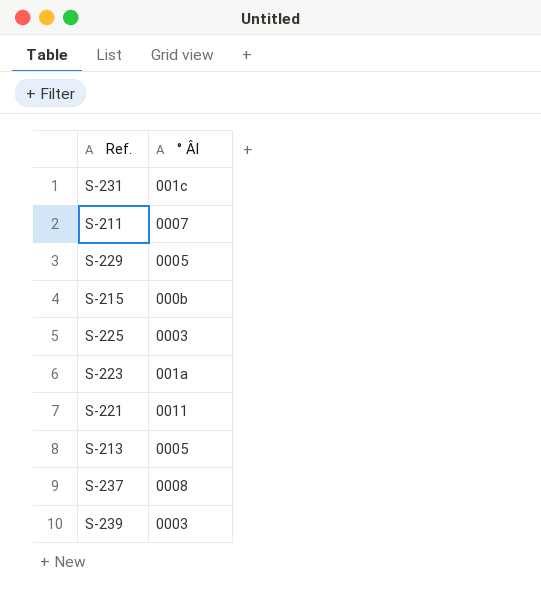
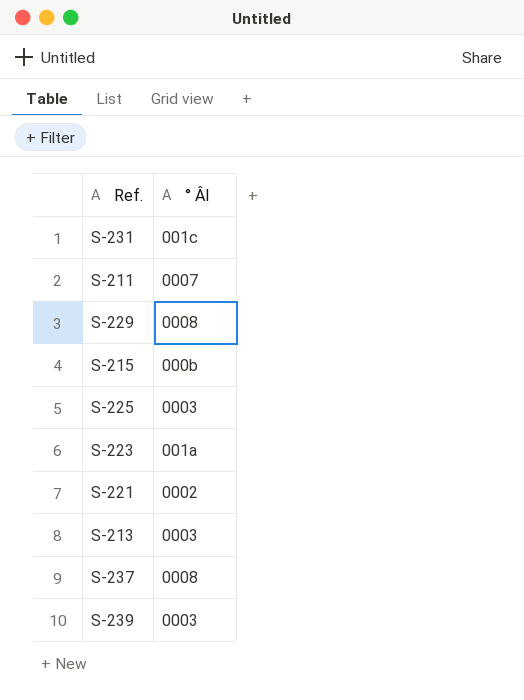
S-229 | ° ÂI: 0005 -> 0008
S-221 | ° ÂI: 0011 -> 0002
S-213 | ° ÂI: 0005 -> 0003

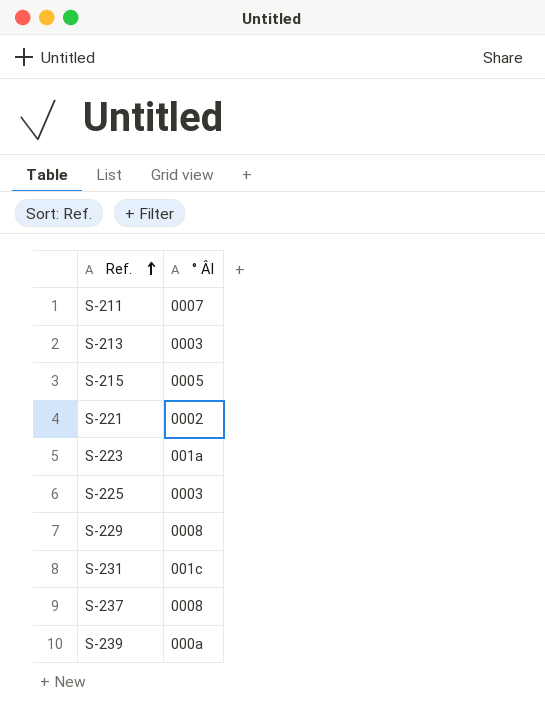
row order: none -> Ref. ascending
S-215 | ° ÂI: 000b -> 0005
S-239 | ° ÂI: 0003 -> 000a

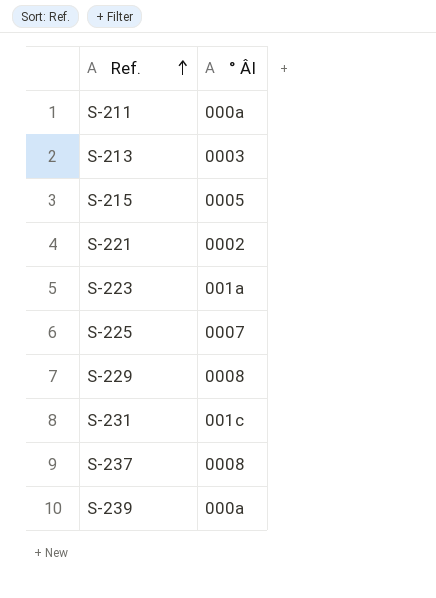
S-211 | ° ÂI: 0007 -> 000a
S-225 | ° ÂI: 0003 -> 0007

